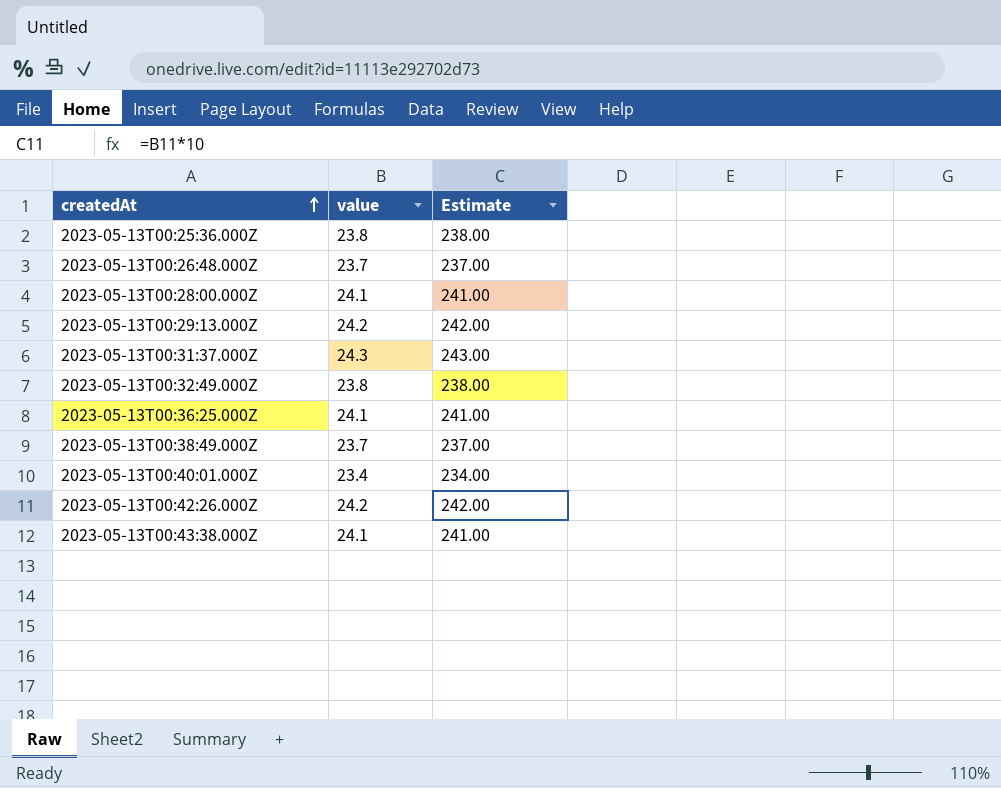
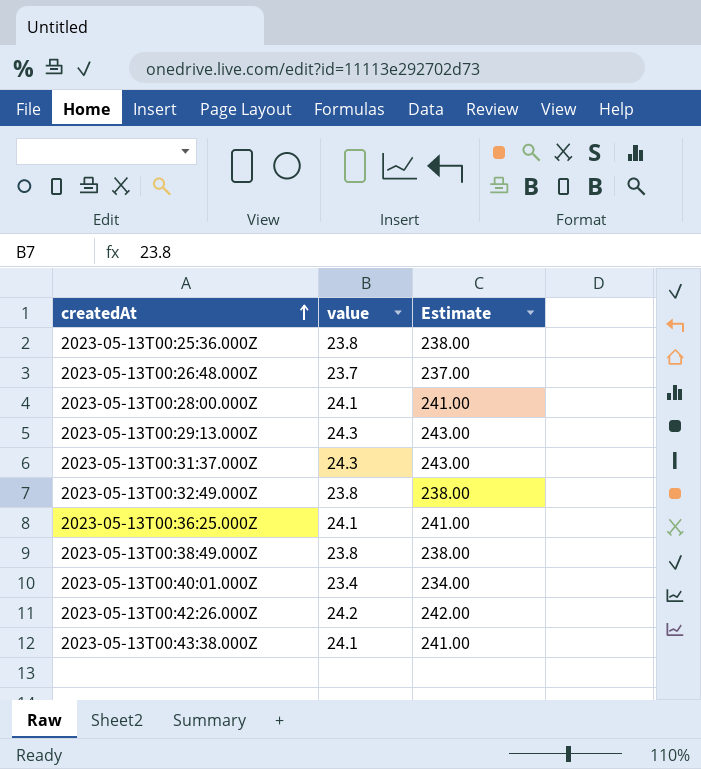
2023-05-13T00:29:13.000Z | value: 24.2 -> 24.3
2023-05-13T00:29:13.000Z | Estimate: 242.00 -> 243.00
2023-05-13T00:38:49.000Z | value: 23.7 -> 23.8
2023-05-13T00:38:49.000Z | Estimate: 237.00 -> 238.00

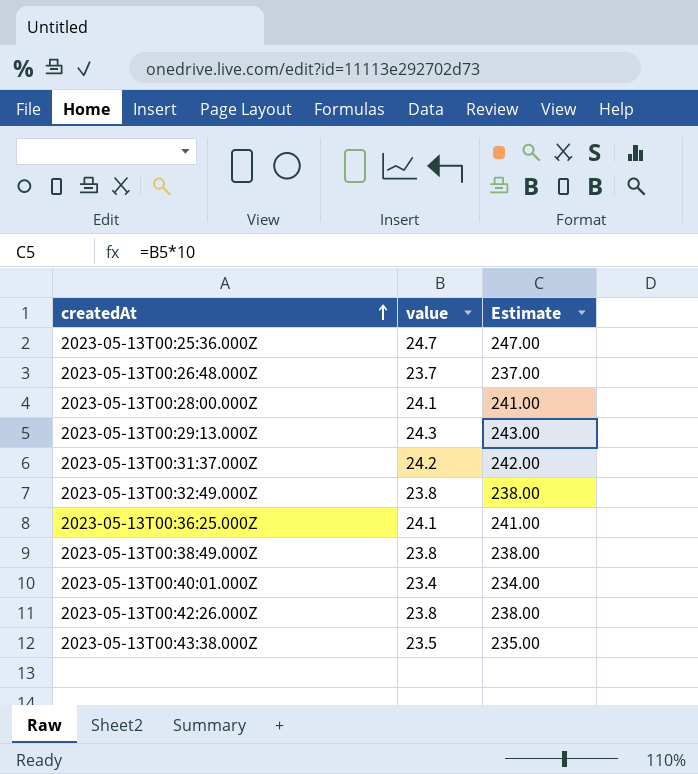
2023-05-13T00:25:36.000Z | value: 23.8 -> 24.7
2023-05-13T00:25:36.000Z | Estimate: 238.00 -> 247.00
2023-05-13T00:31:37.000Z | value: 24.3 -> 24.2
2023-05-13T00:31:37.000Z | Estimate: 243.00 -> 242.00
2023-05-13T00:42:26.000Z | value: 24.2 -> 23.8
2023-05-13T00:42:26.000Z | Estimate: 242.00 -> 238.00
2023-05-13T00:43:38.000Z | value: 24.1 -> 23.5
2023-05-13T00:43:38.000Z | Estimate: 241.00 -> 235.00

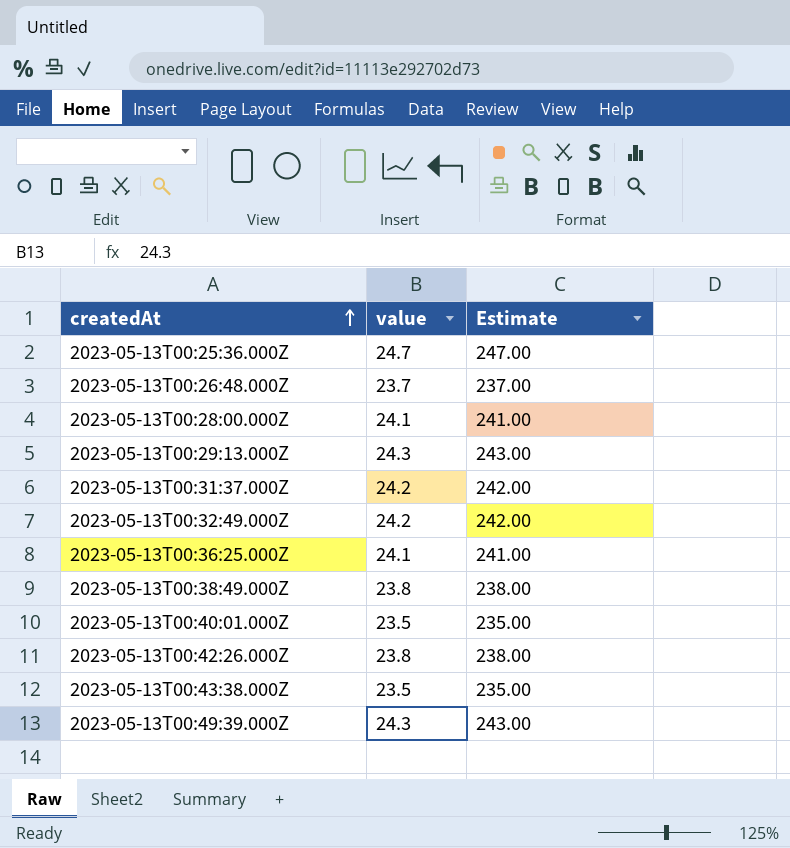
2023-05-13T00:32:49.000Z | value: 23.8 -> 24.2
2023-05-13T00:32:49.000Z | Estimate: 238.00 -> 242.00
2023-05-13T00:40:01.000Z | value: 23.4 -> 23.5
2023-05-13T00:40:01.000Z | Estimate: 234.00 -> 235.00
row 2023-05-13T00:49:39.000Z: none -> 24.3 | 243.00

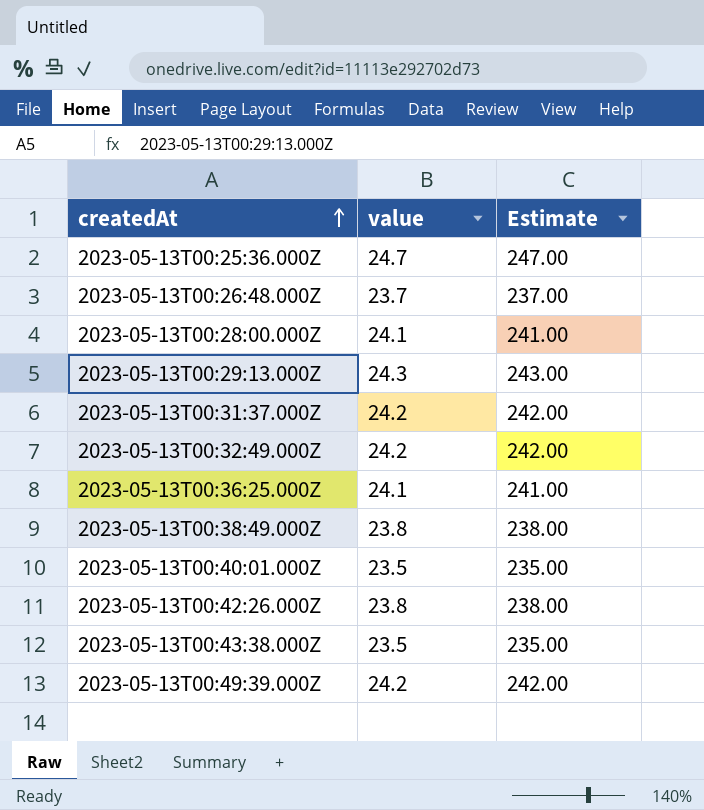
2023-05-13T00:49:39.000Z | value: 24.3 -> 24.2
2023-05-13T00:49:39.000Z | Estimate: 243.00 -> 242.00

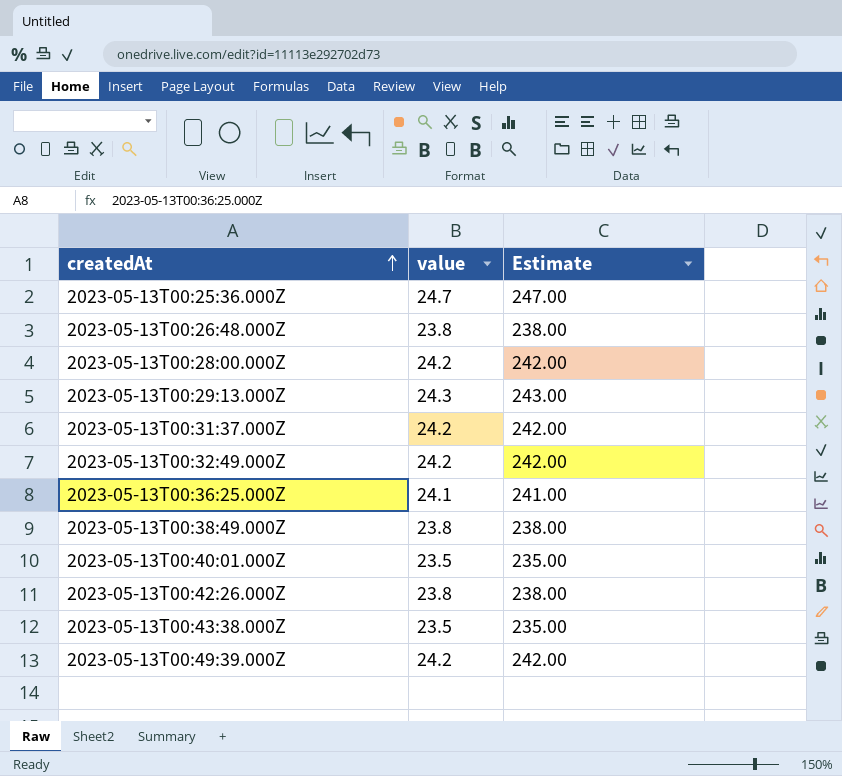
2023-05-13T00:26:48.000Z | value: 23.7 -> 23.8
2023-05-13T00:26:48.000Z | Estimate: 237.00 -> 238.00
2023-05-13T00:28:00.000Z | value: 24.1 -> 24.2
2023-05-13T00:28:00.000Z | Estimate: 241.00 -> 242.00

